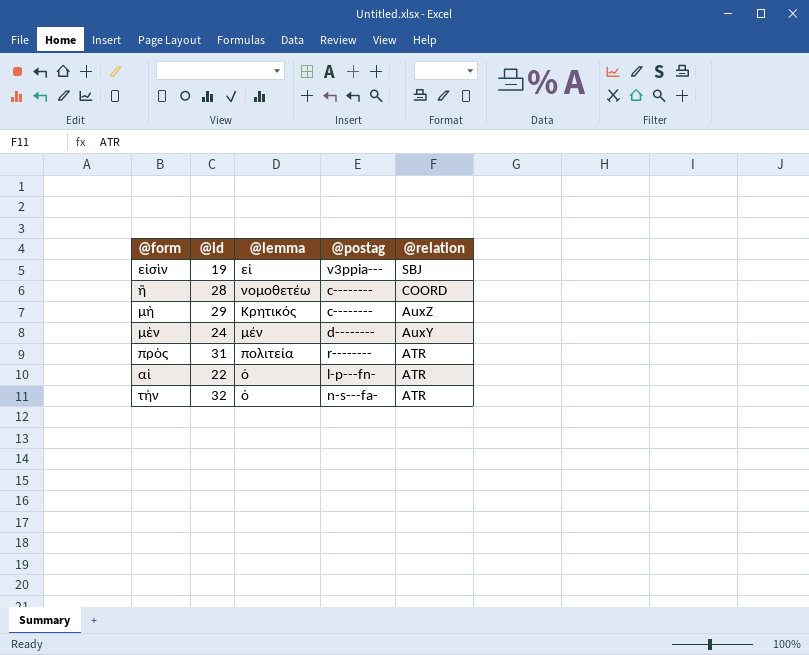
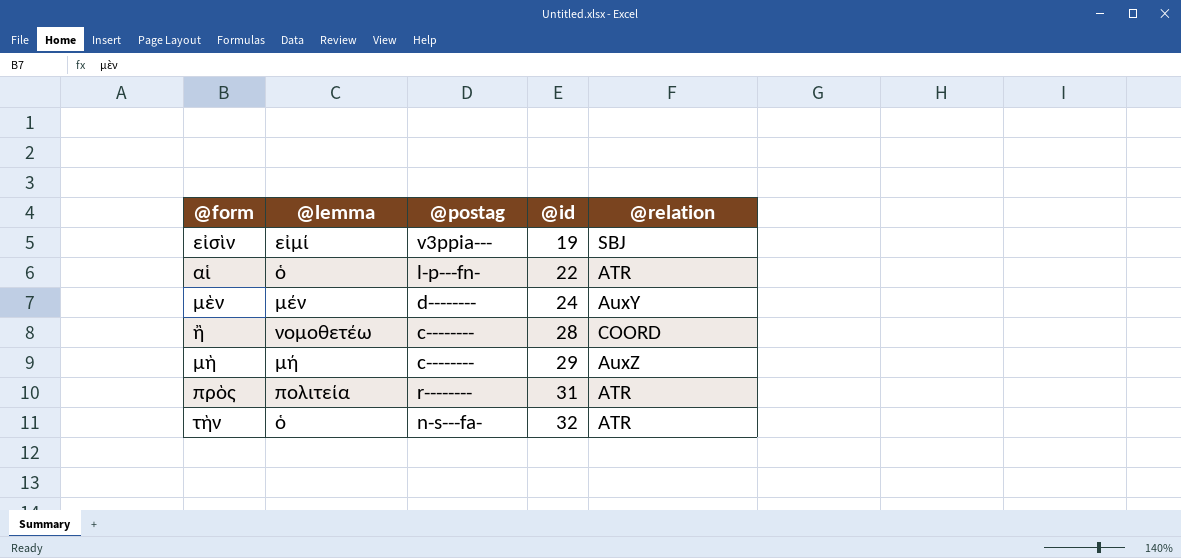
row order: @relation descending -> @id ascending
column @id | position: 2 -> 4
εἰσὶν | @lemma: εἰ -> εἰμί
μὴ | @lemma: Κρητικός -> μή

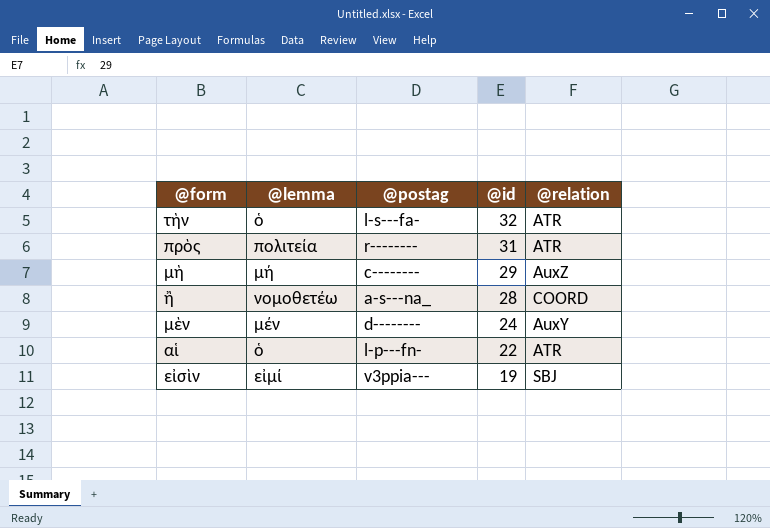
row order: @id ascending -> @id descending
τὴν | @postag: n-s---fa- -> l-s---fa-
ἢ | @postag: c-------- -> a-s---na_

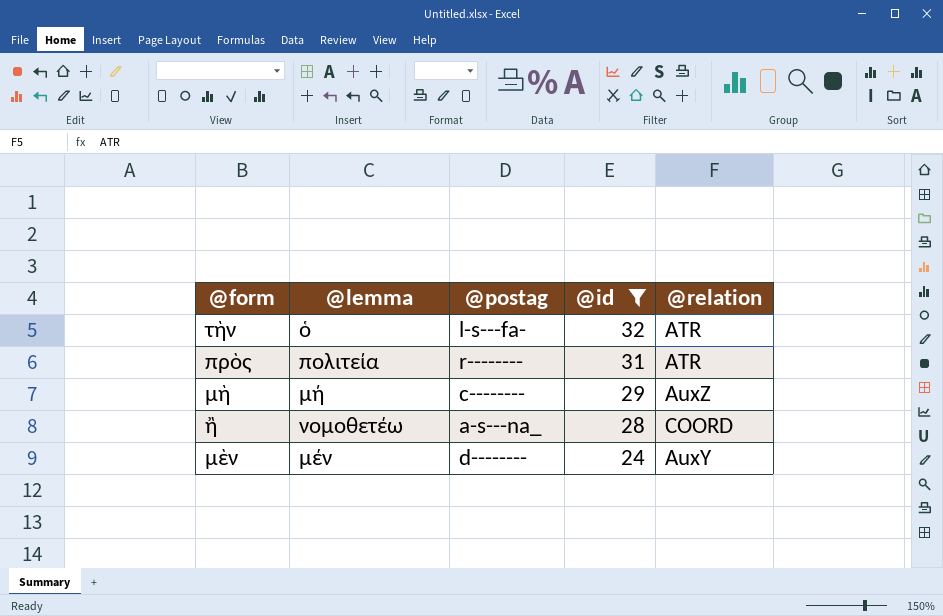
filter: none -> @id >= 24

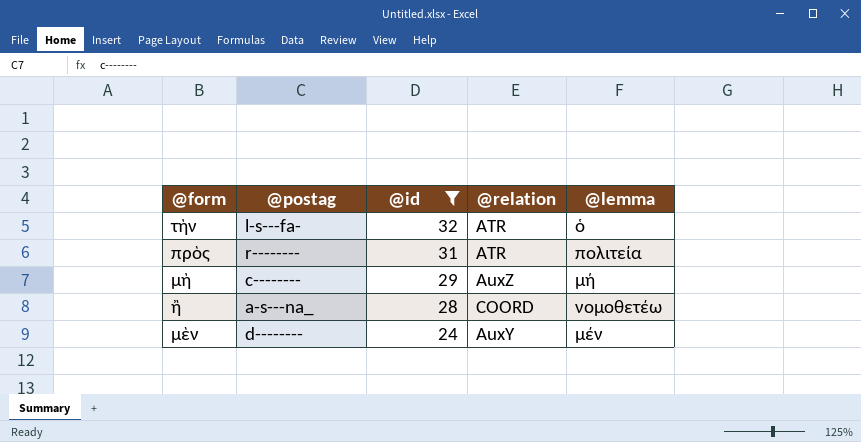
column @lemma | position: 2 -> 5

